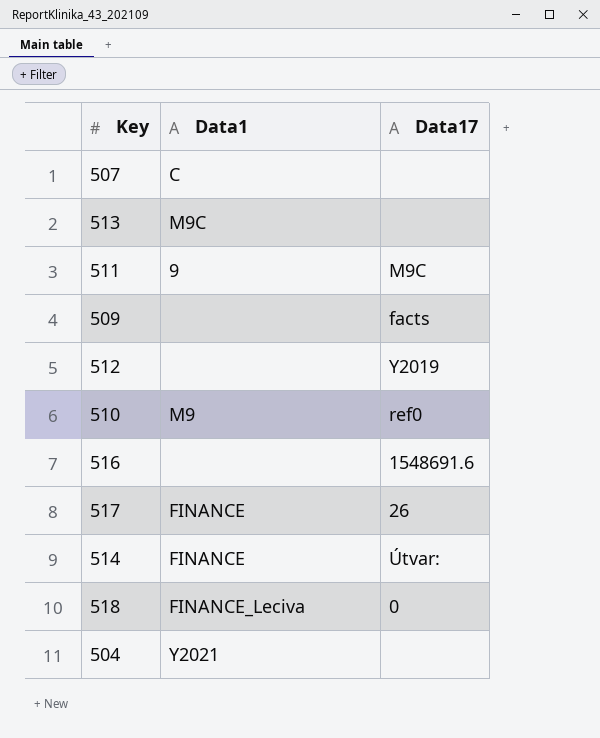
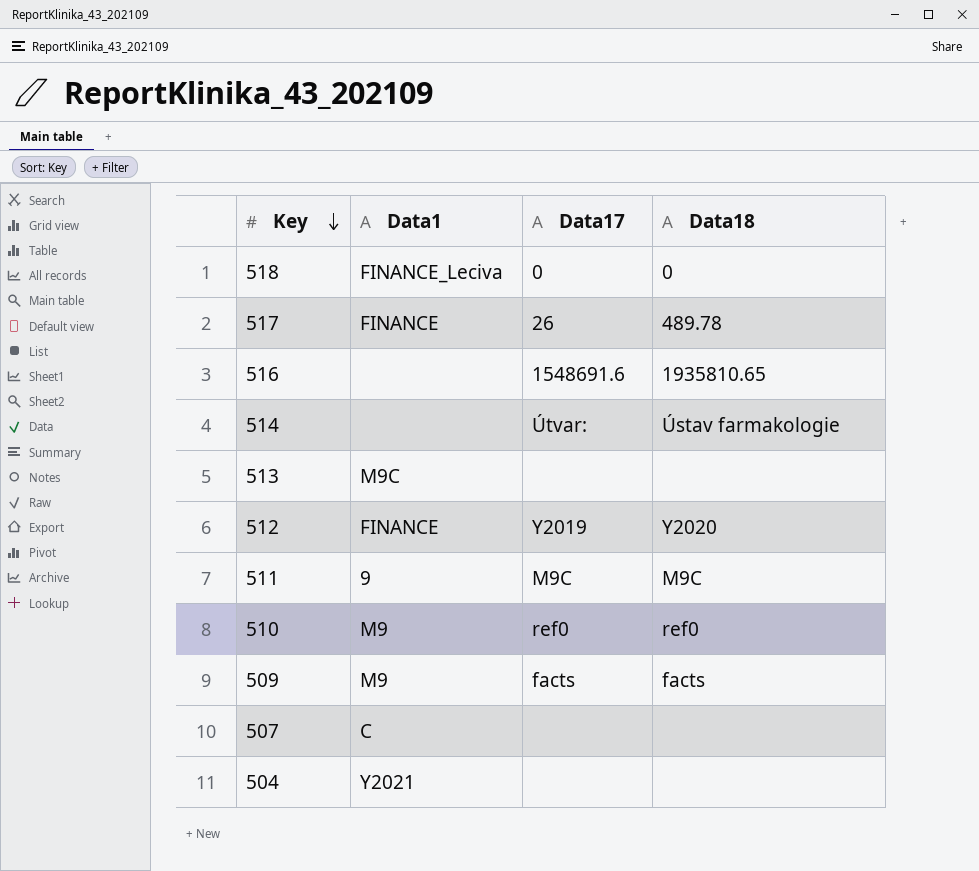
row order: none -> Key descending
column Data18 | position: none -> 4
514 | Data1: FINANCE -> none
512 | Data1: none -> FINANCE
509 | Data1: none -> M9

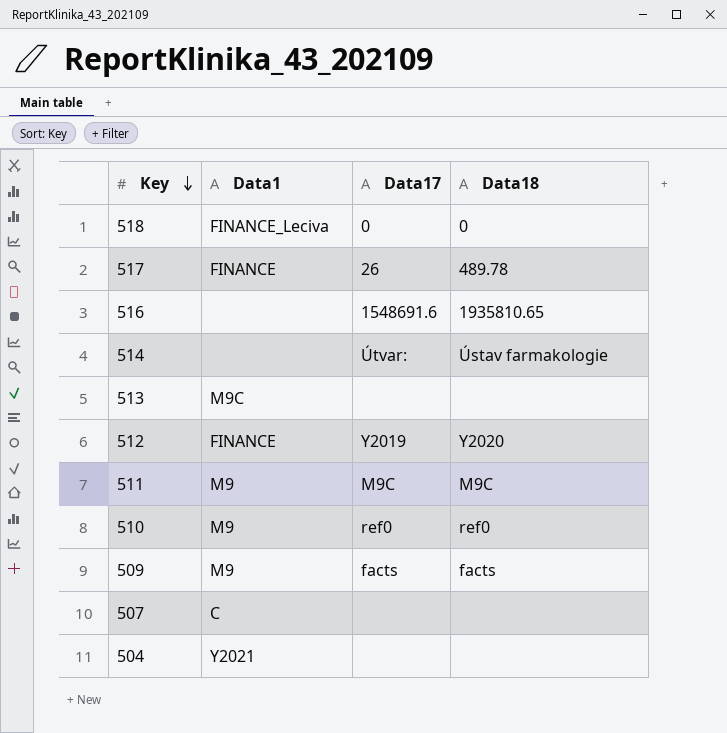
511 | Data1: 9 -> M9

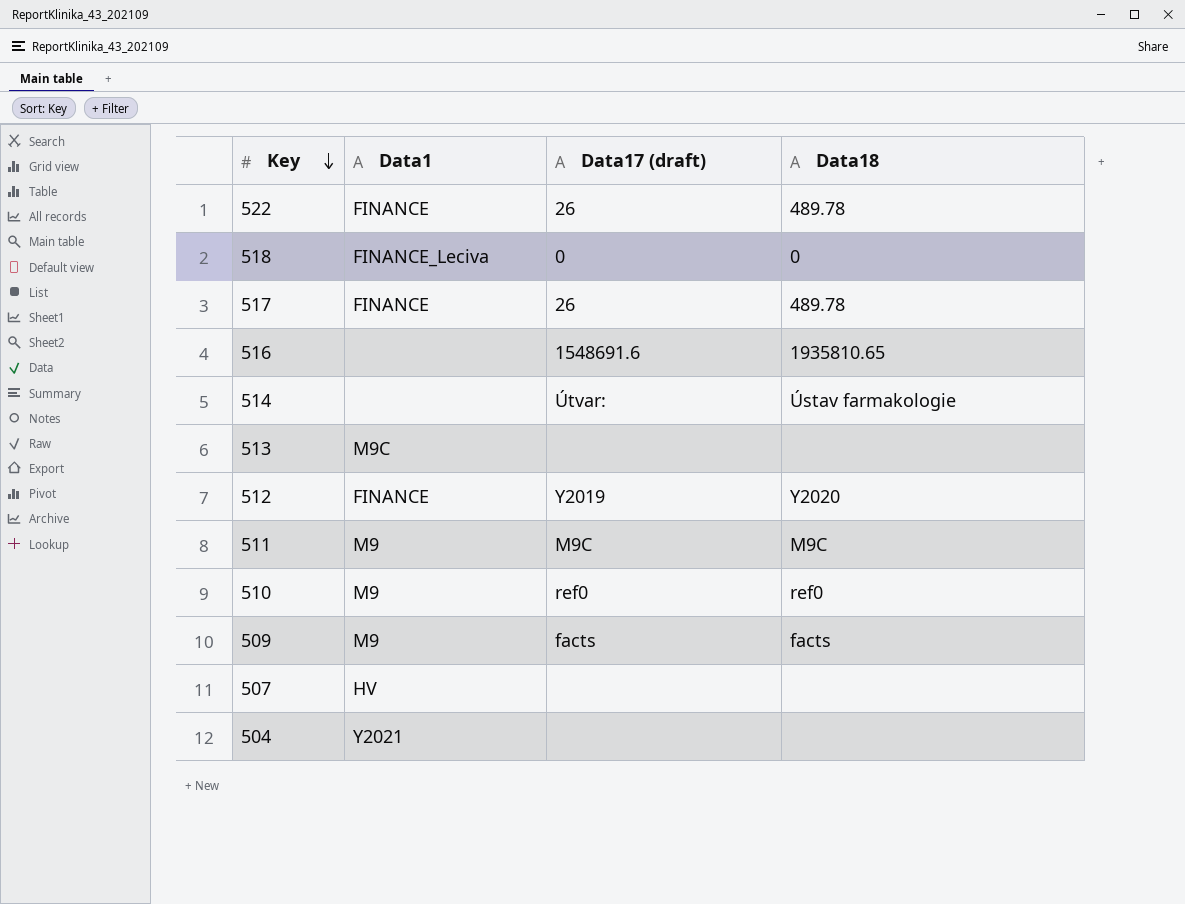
column name: Data17 -> Data17 (draft)
row 522: none -> FINANCE | 26 | 489.78
507 | Data1: C -> HV

